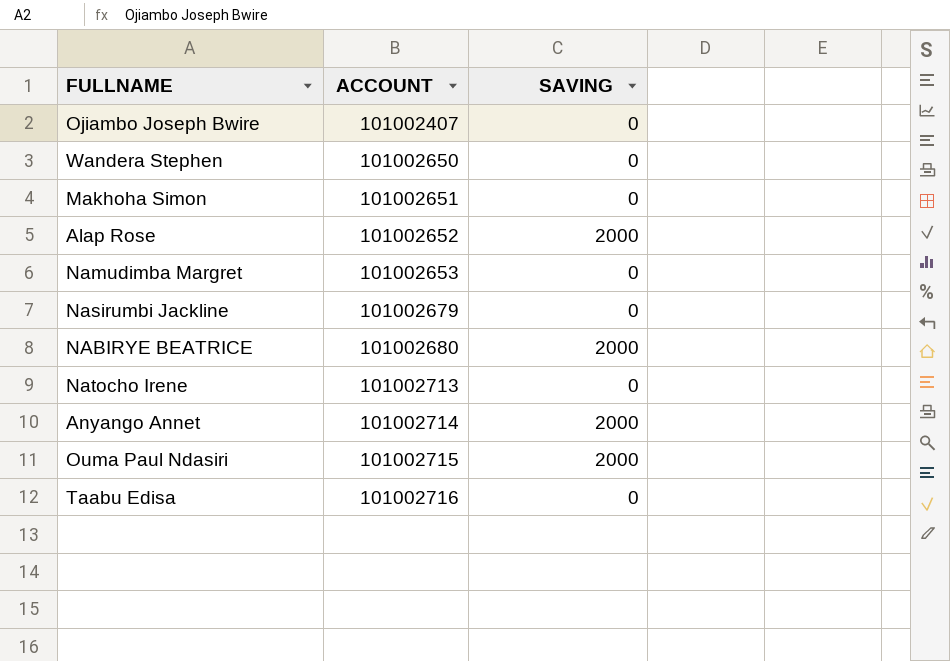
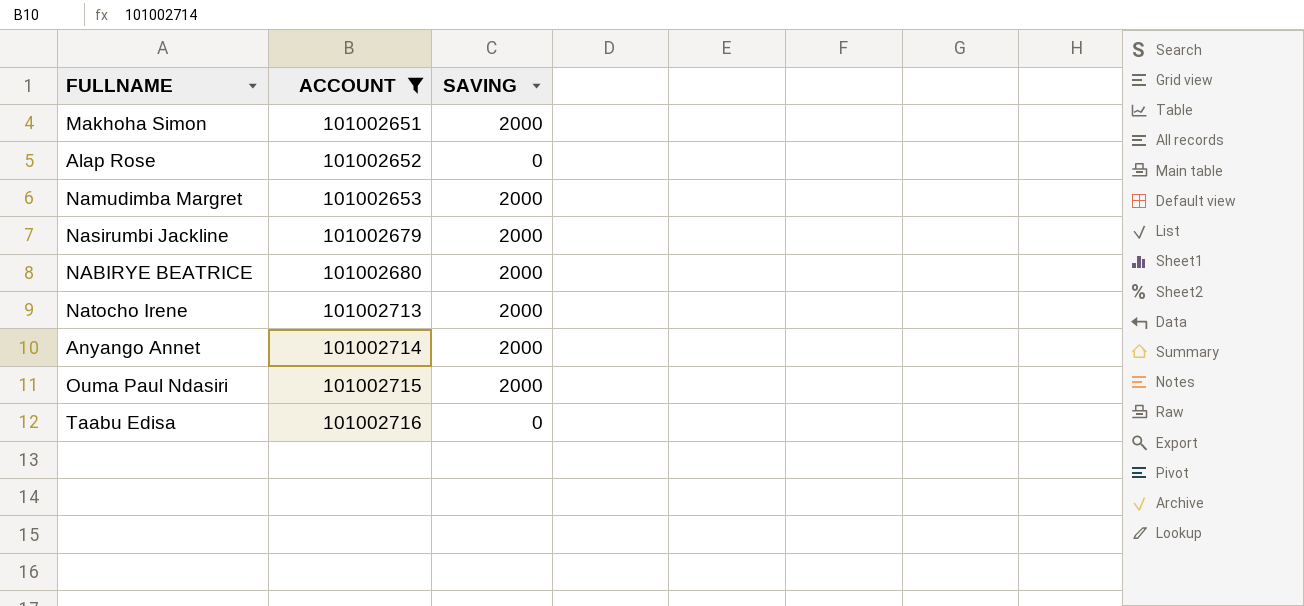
filter: none -> ACCOUNT >= 101002651
Makhoha Simon | SAVING: 0 -> 2000
Alap Rose | SAVING: 2000 -> 0
Namudimba Margret | SAVING: 0 -> 2000
Nasirumbi Jackline | SAVING: 0 -> 2000
Natocho Irene | SAVING: 0 -> 2000

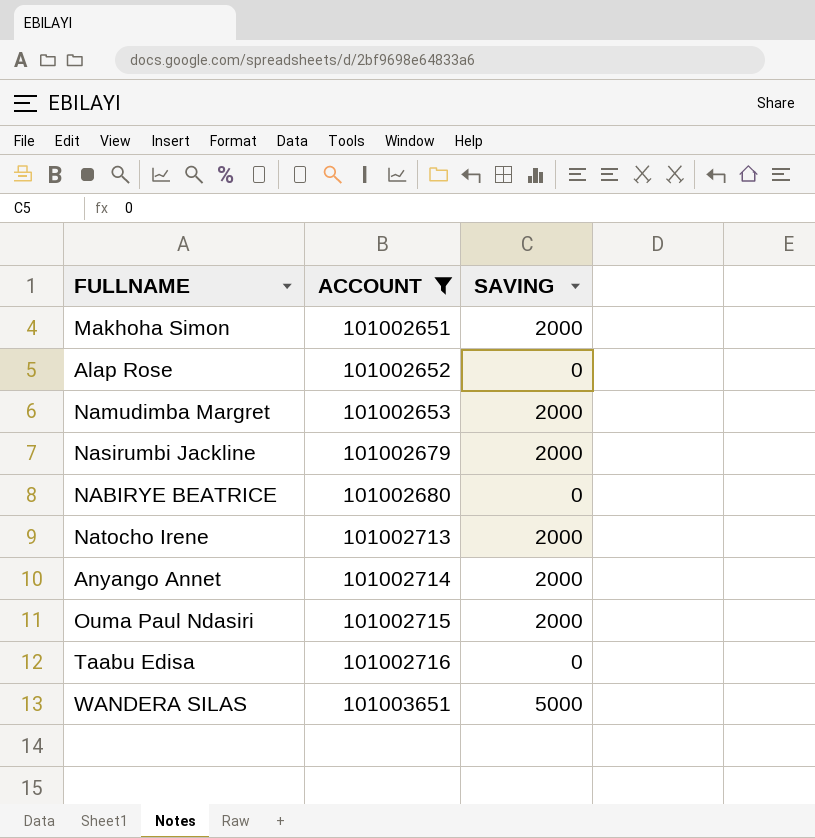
NABIRYE BEATRICE | SAVING: 2000 -> 0
row WANDERA SILAS: none -> 101003651 | 5000

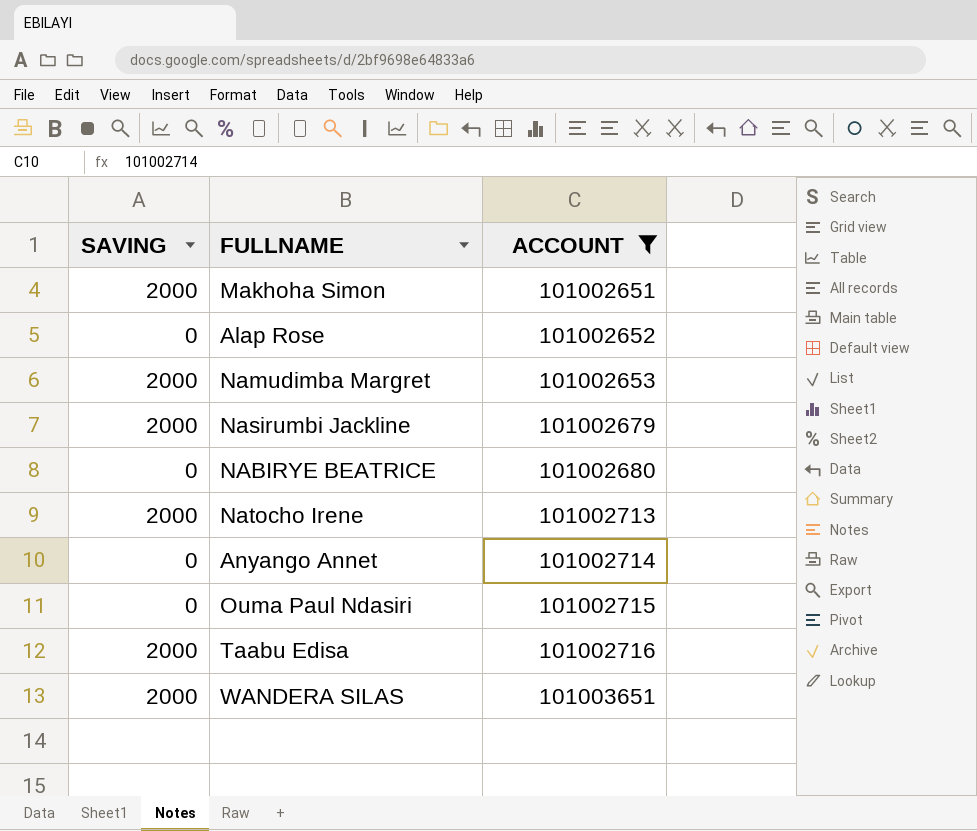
column SAVING | position: 3 -> 1
Anyango Annet | SAVING: 2000 -> 0
Ouma Paul Ndasiri | SAVING: 2000 -> 0
Taabu Edisa | SAVING: 0 -> 2000
WANDERA SILAS | SAVING: 5000 -> 2000

